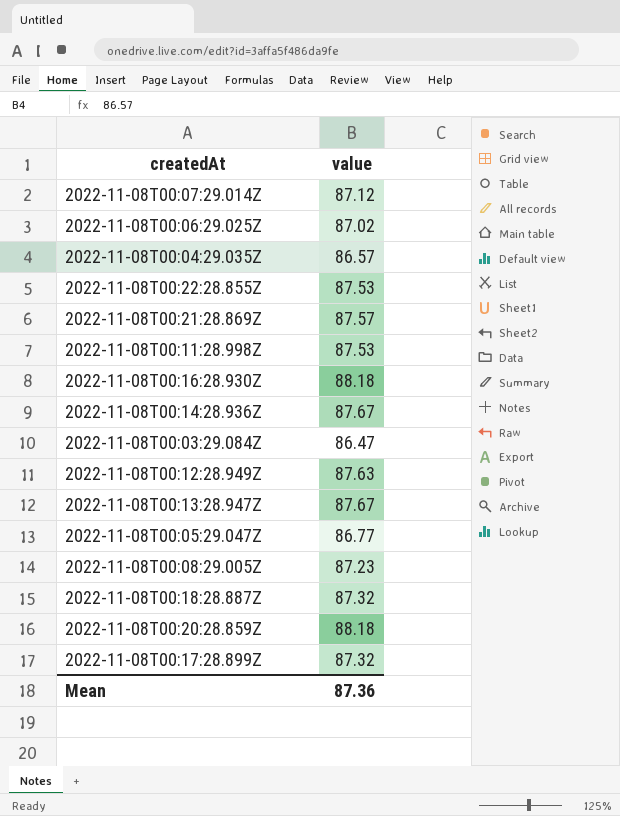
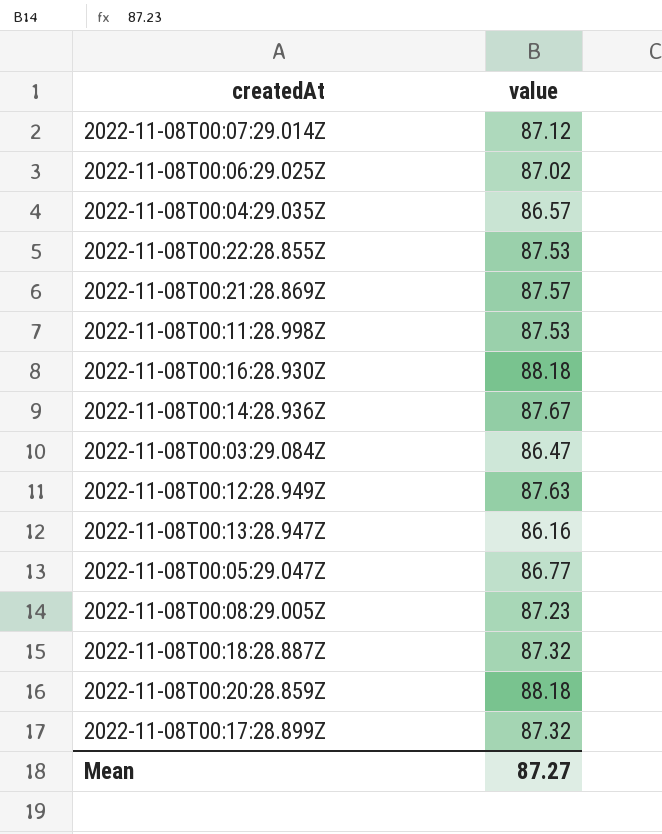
2022-11-08T00:13:28.947Z | value: 87.67 -> 86.16
Mean | value: 87.36 -> 87.27

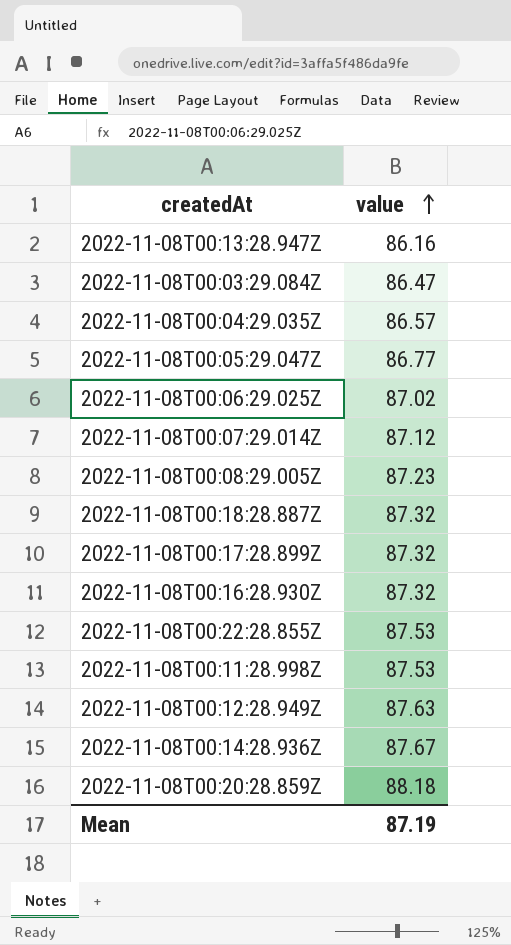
row order: none -> value ascending
row 2022-11-08T00:21:28.869Z: 87.57 -> none
2022-11-08T00:16:28.930Z | value: 88.18 -> 87.32
Mean | value: 87.27 -> 87.19

